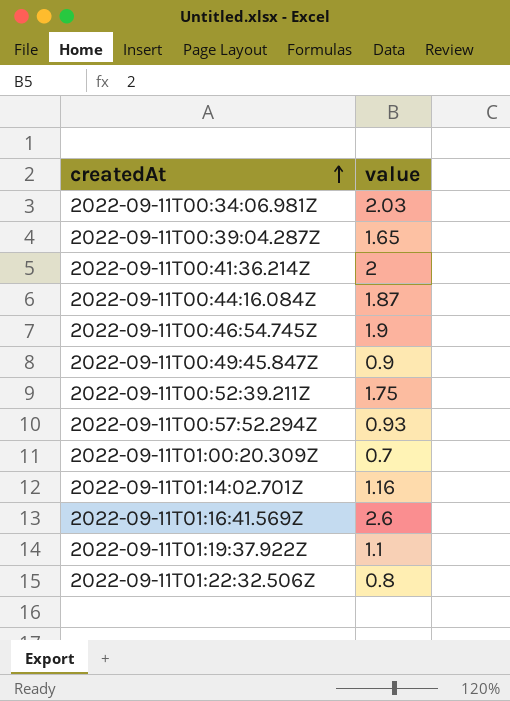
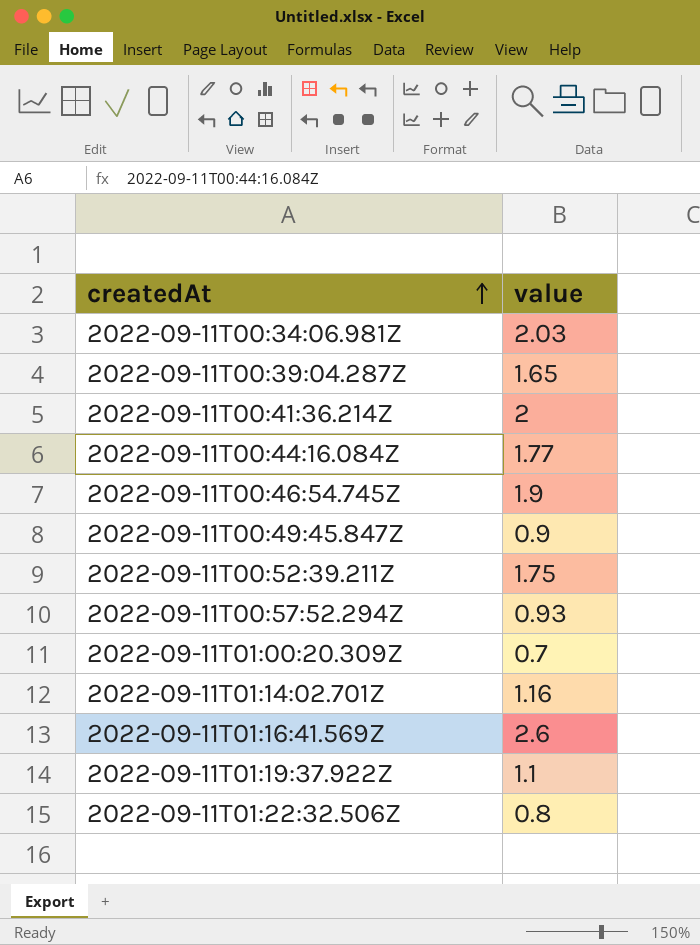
2022-09-11T00:44:16.084Z | value: 1.87 -> 1.77

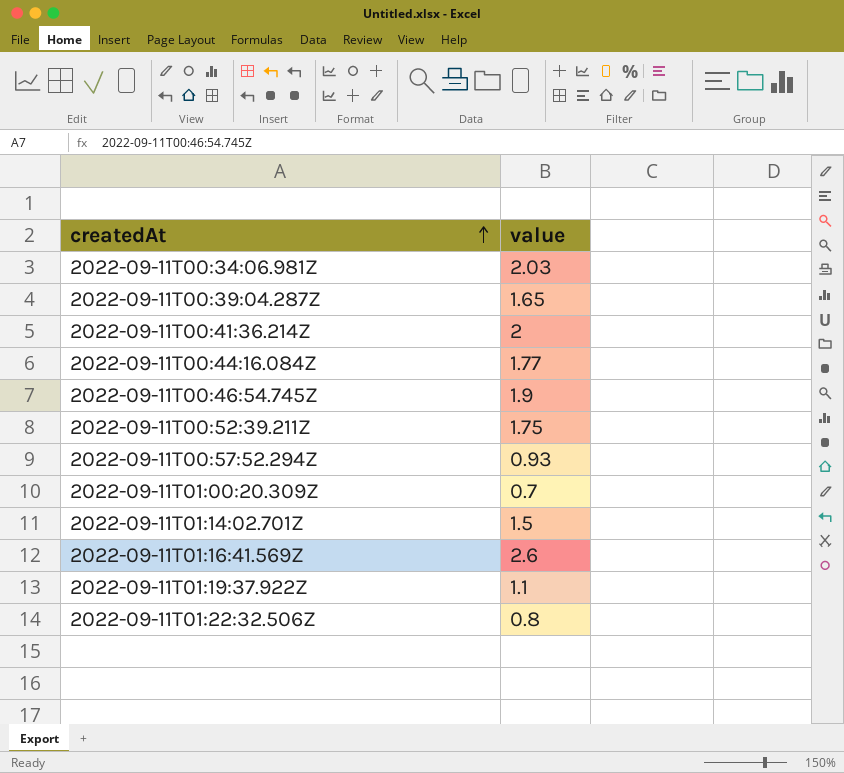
row 2022-09-11T00:49:45.847Z: 0.9 -> none
2022-09-11T01:14:02.701Z | value: 1.16 -> 1.5

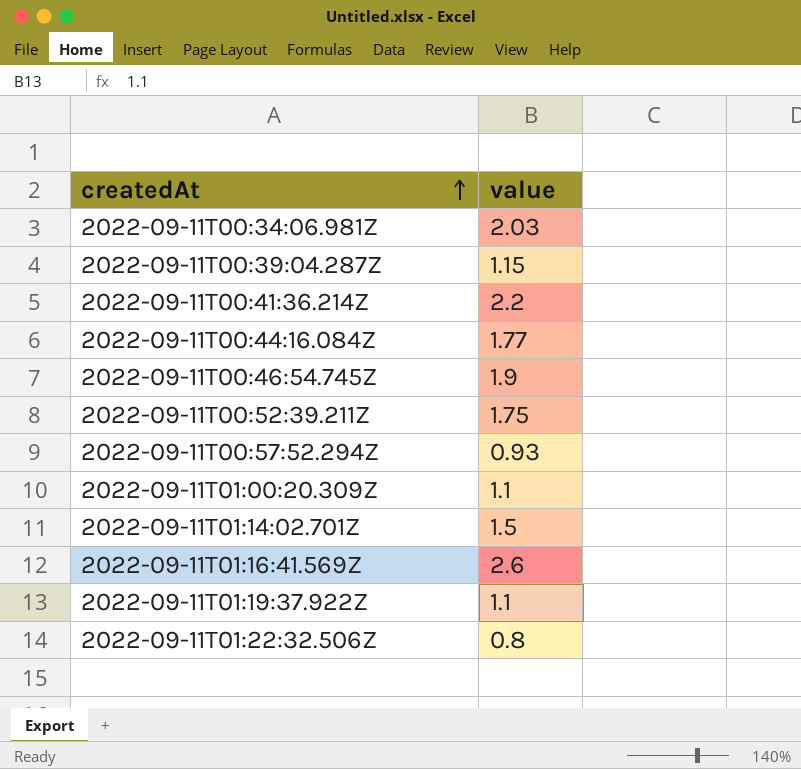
2022-09-11T00:39:04.287Z | value: 1.65 -> 1.15
2022-09-11T00:41:36.214Z | value: 2 -> 2.2
2022-09-11T01:00:20.309Z | value: 0.7 -> 1.1

